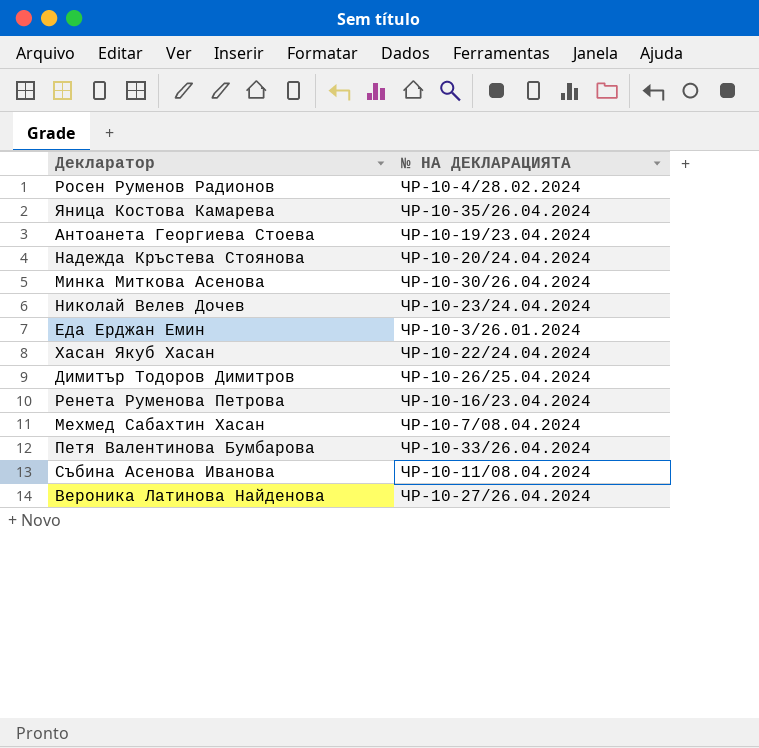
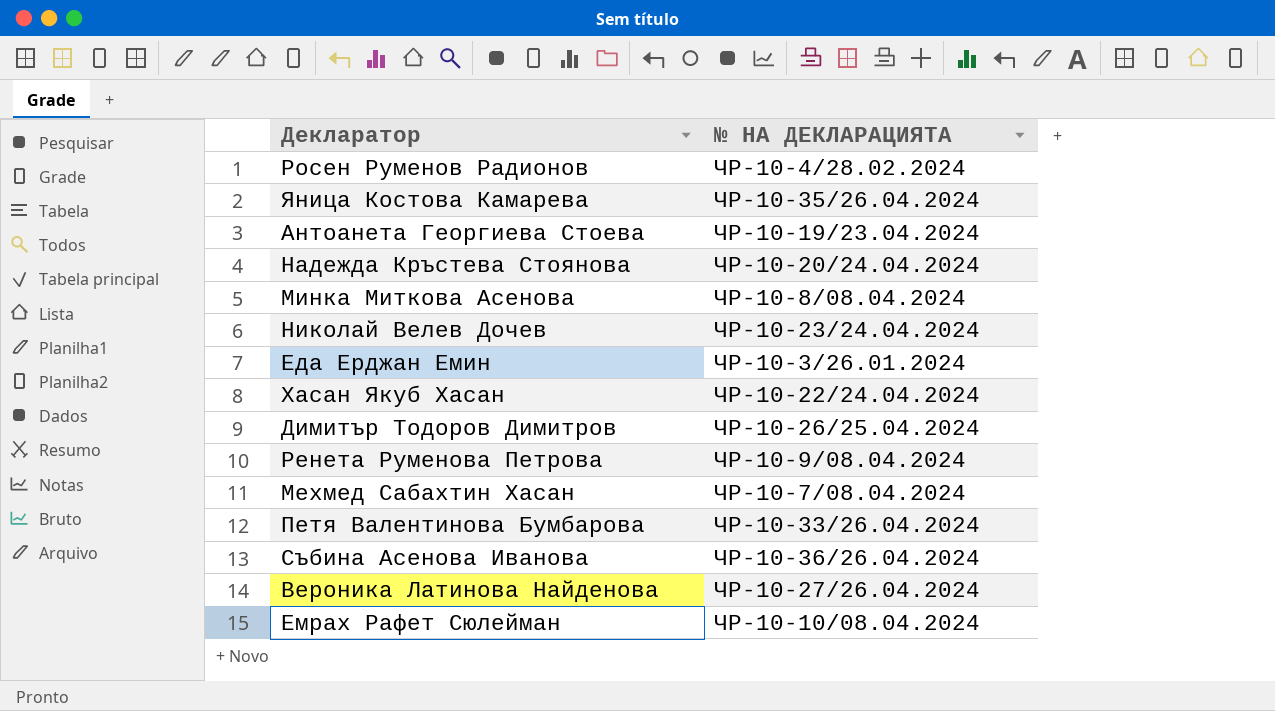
Минка Миткова Асенова | № НА ДЕКЛАРАЦИЯТА: ЧР-10-30/26.04.2024 -> ЧР-10-8/08.04.2024
Ренета Руменова Петрова | № НА ДЕКЛАРАЦИЯТА: ЧР-10-16/23.04.2024 -> ЧР-10-9/08.04.2024
Събина Асенова Иванова | № НА ДЕКЛАРАЦИЯТА: ЧР-10-11/08.04.2024 -> ЧР-10-36/26.04.2024
row Емрах Рафет Сюлейман: none -> ЧР-10-10/08.04.2024

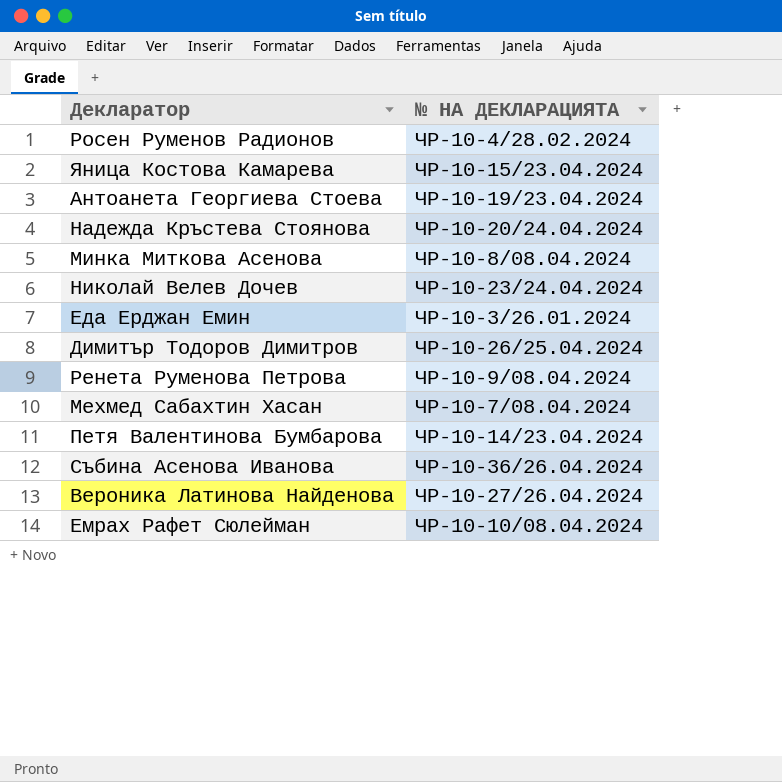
row Хасан Якуб Хасан: ЧР-10-22/24.04.2024 -> none
Яница Костова Камарева | № НА ДЕКЛАРАЦИЯТА: ЧР-10-35/26.04.2024 -> ЧР-10-15/23.04.2024
Петя Валентинова Бумбарова | № НА ДЕКЛАРАЦИЯТА: ЧР-10-33/26.04.2024 -> ЧР-10-14/23.04.2024

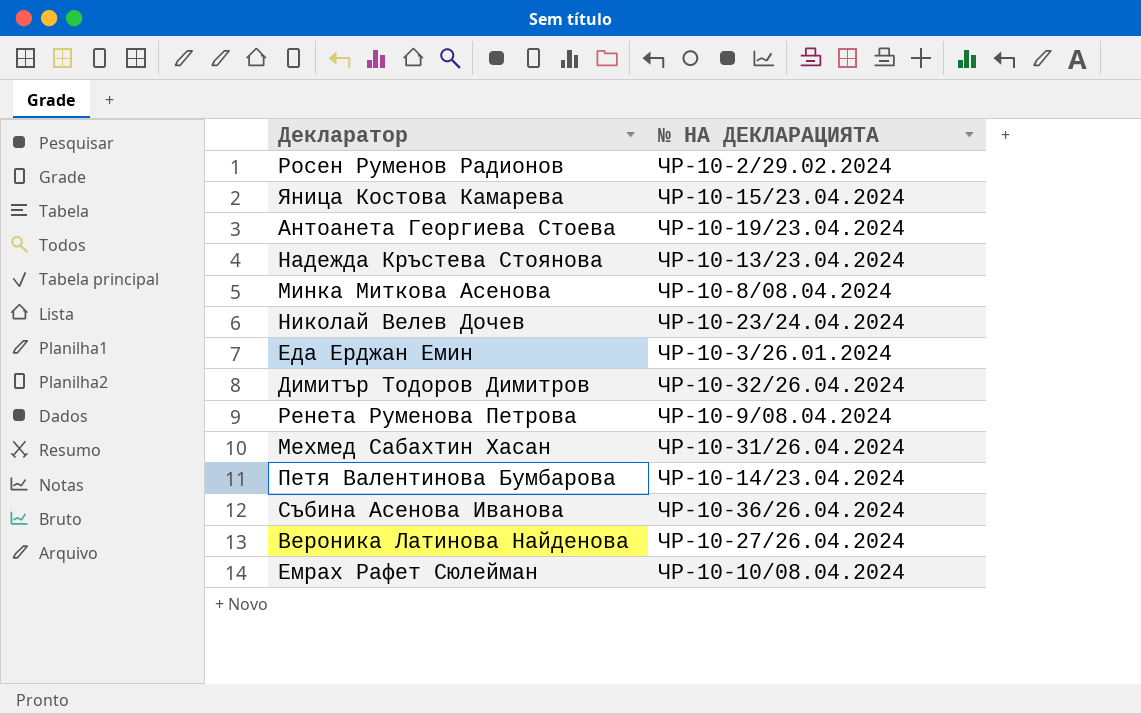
Росен Руменов Радионов | № НА ДЕКЛАРАЦИЯТА: ЧР-10-4/28.02.2024 -> ЧР-10-2/29.02.2024
Надежда Кръстева Стоянова | № НА ДЕКЛАРАЦИЯТА: ЧР-10-20/24.04.2024 -> ЧР-10-13/23.04.2024
Димитър Тодоров Димитров | № НА ДЕКЛАРАЦИЯТА: ЧР-10-26/25.04.2024 -> ЧР-10-32/26.04.2024
Мехмед Сабахтин Хасан | № НА ДЕКЛАРАЦИЯТА: ЧР-10-7/08.04.2024 -> ЧР-10-31/26.04.2024

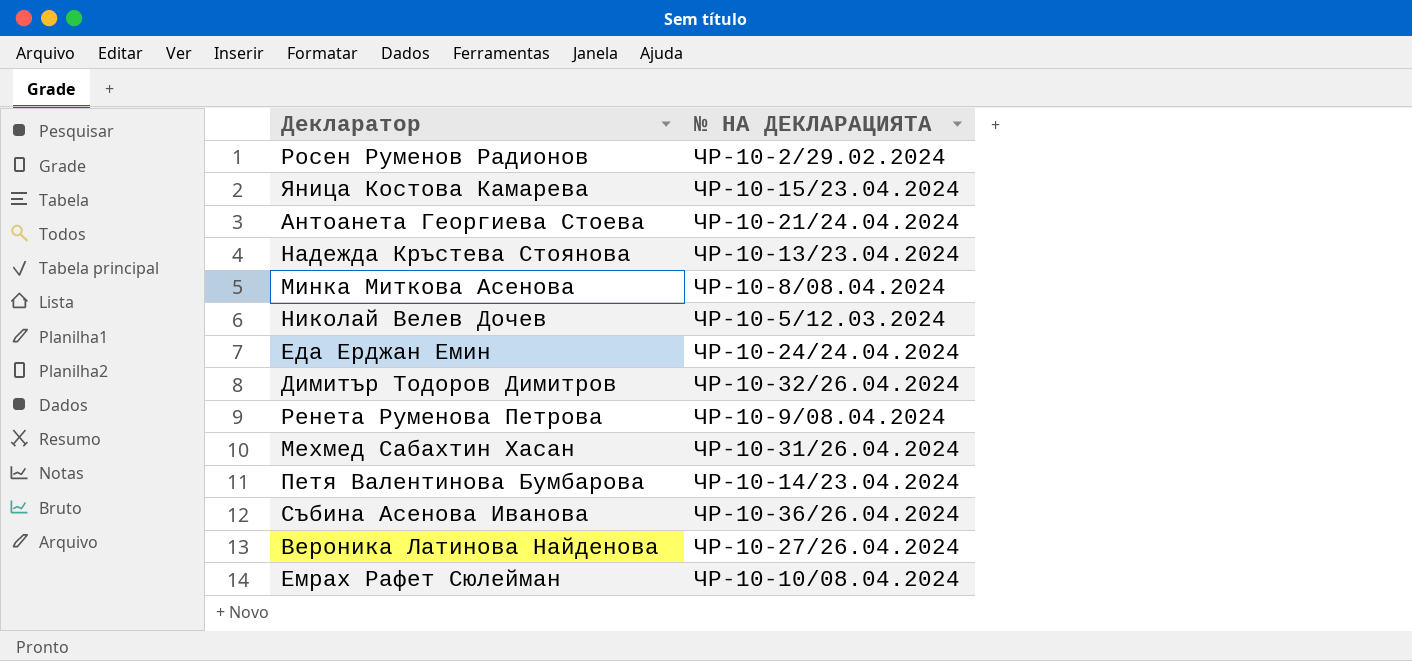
Антоанета Георгиева Стоева | № НА ДЕКЛАРАЦИЯТА: ЧР-10-19/23.04.2024 -> ЧР-10-21/24.04.2024
Николай Велев Дочев | № НА ДЕКЛАРАЦИЯТА: ЧР-10-23/24.04.2024 -> ЧР-10-5/12.03.2024
Еда Ерджан Емин | № НА ДЕКЛАРАЦИЯТА: ЧР-10-3/26.01.2024 -> ЧР-10-24/24.04.2024

